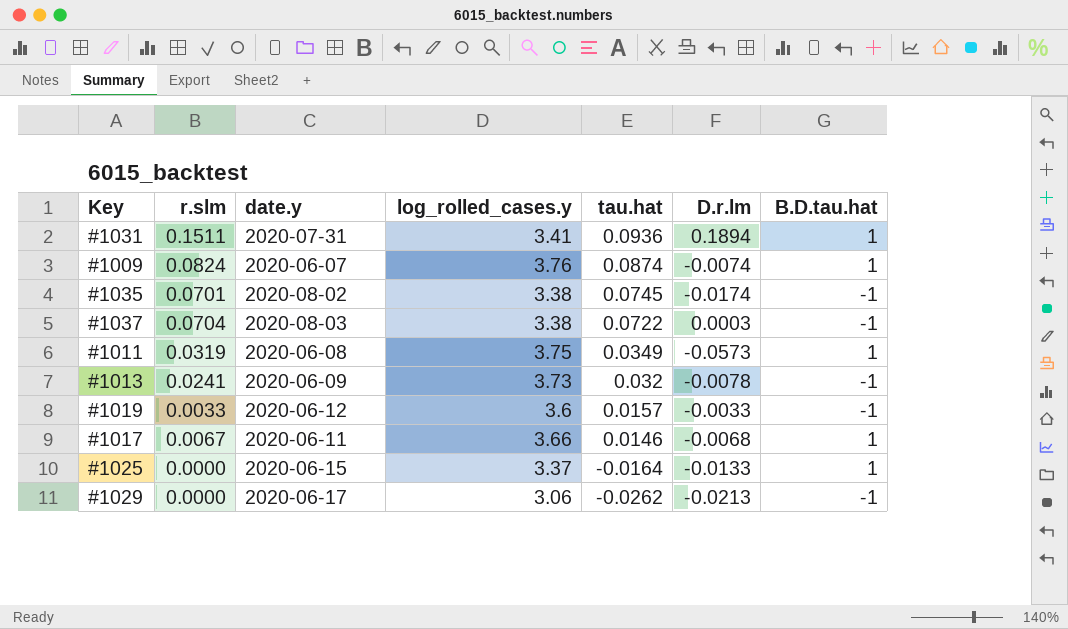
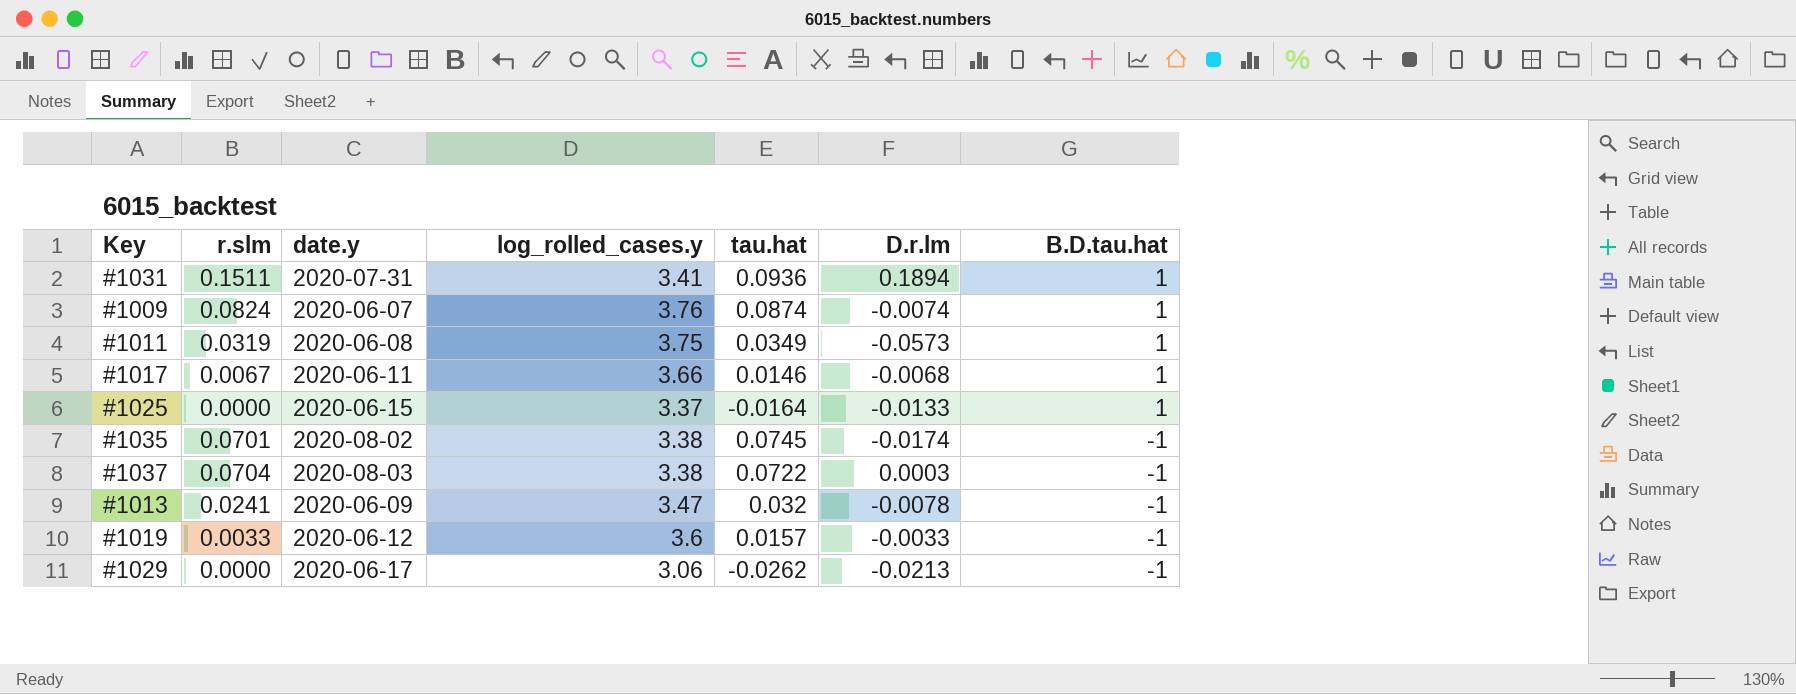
row order: tau.hat descending -> B.D.tau.hat descending
#1013 | log_rolled_cases.y: 3.73 -> 3.47

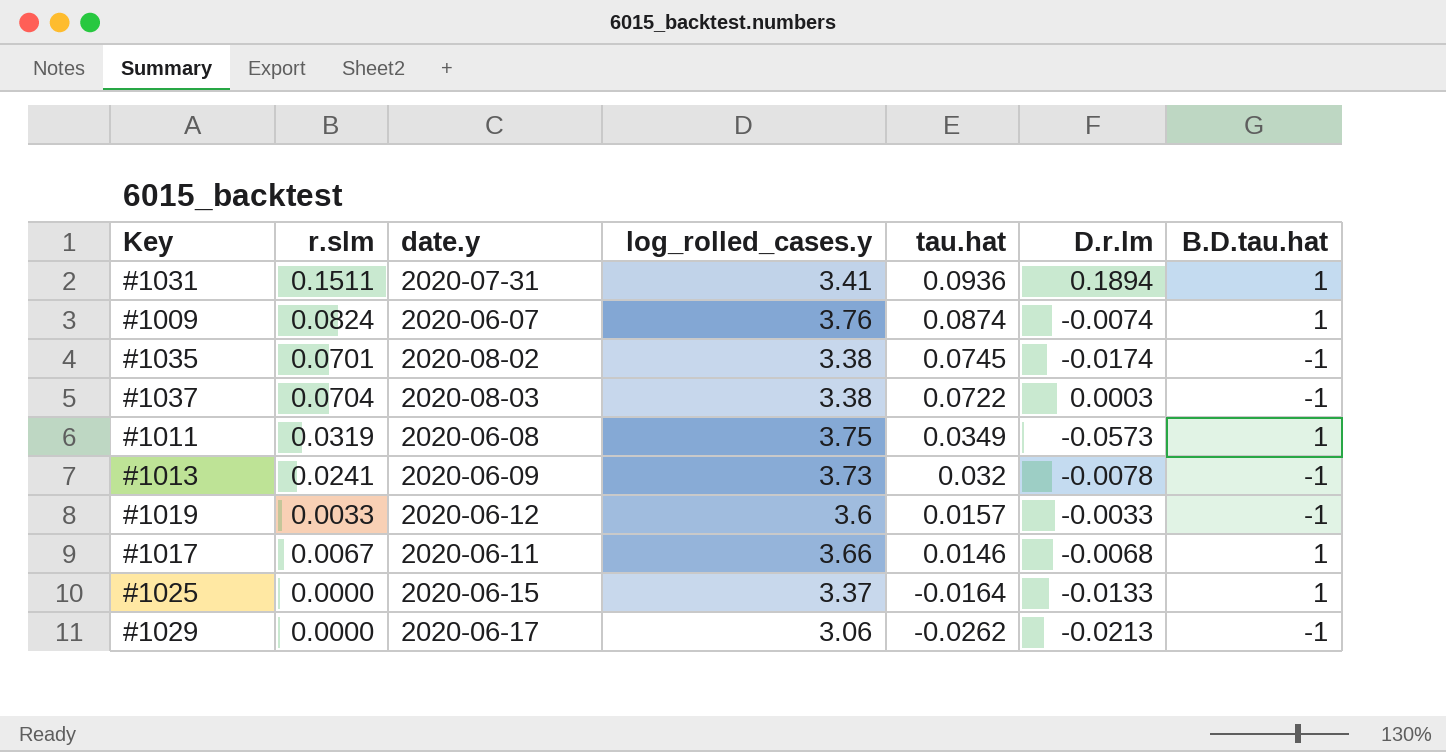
row order: B.D.tau.hat descending -> tau.hat descending
#1013 | log_rolled_cases.y: 3.47 -> 3.73

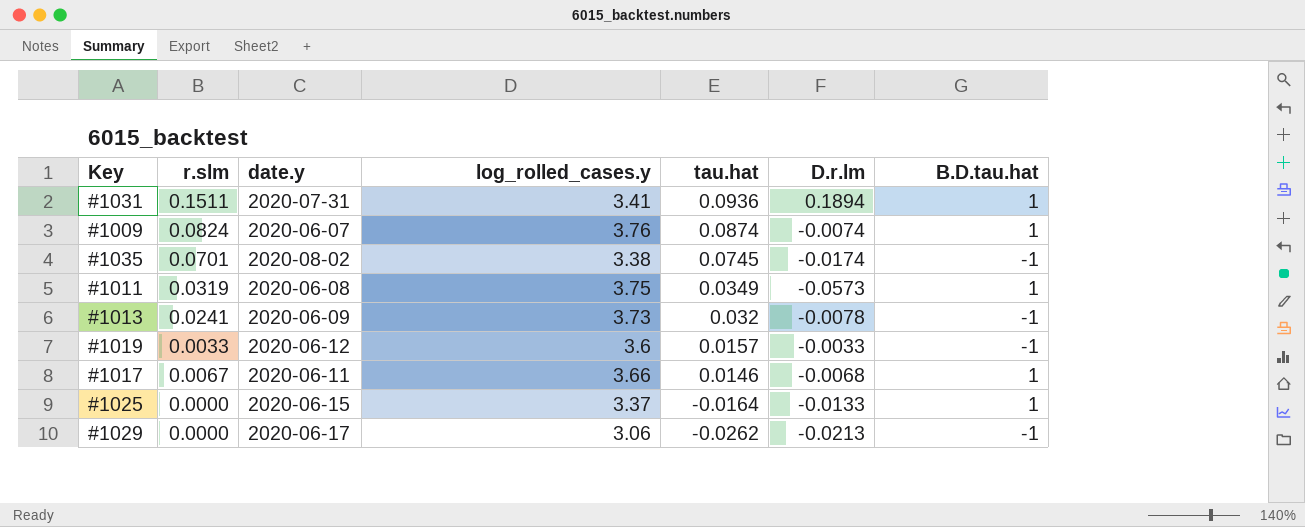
row #1037: 0.0704 | 2020-08-03 | 3.38 | 0.0722 | 0.0003 | -1 -> none

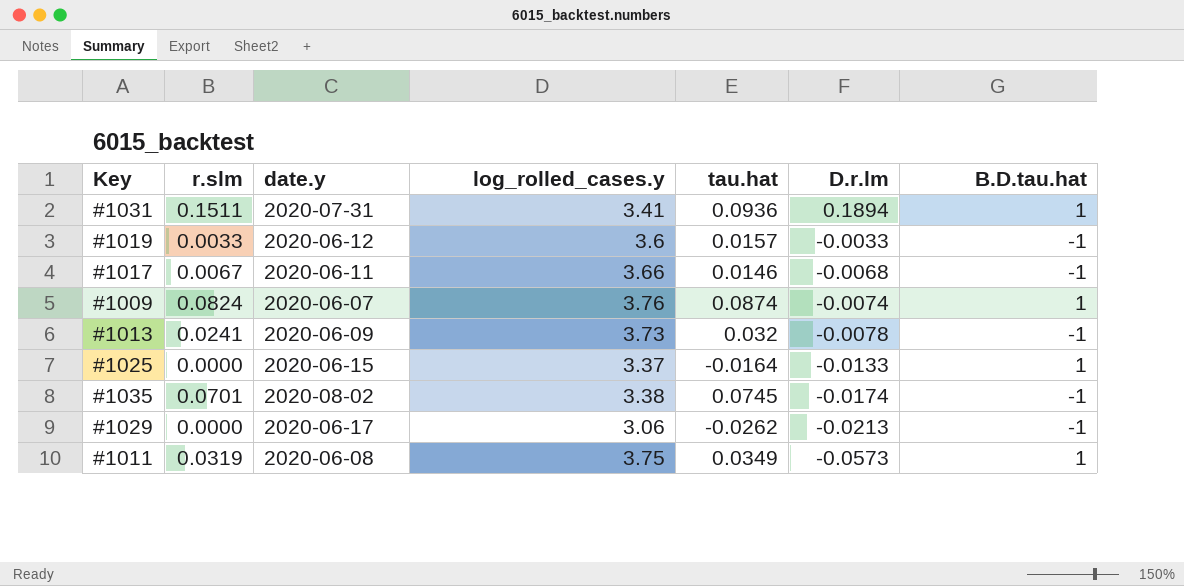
row order: tau.hat descending -> D.r.lm descending
#1017 | B.D.tau.hat: 1 -> -1

